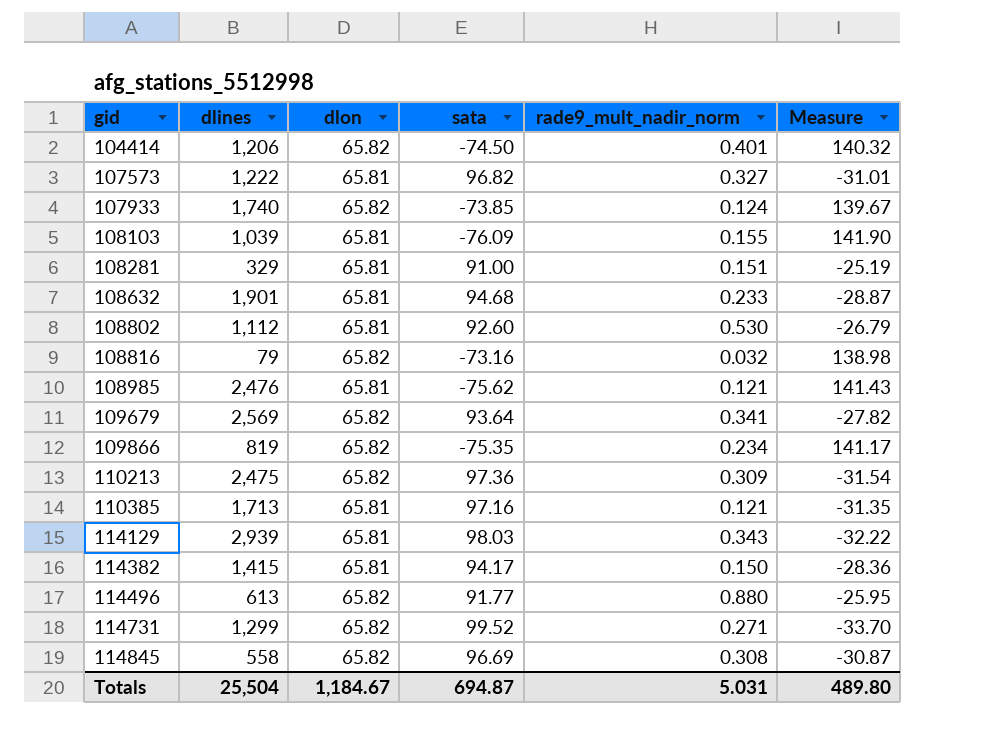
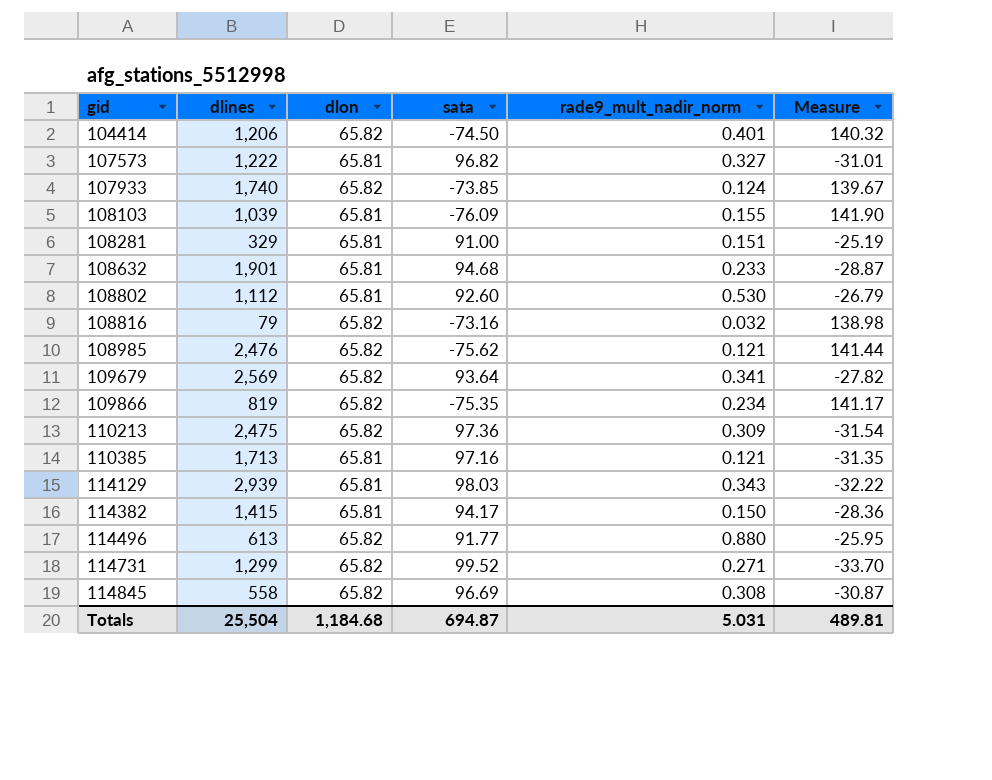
108985 | dlon: 65.81 -> 65.82
108985 | Measure: 141.43 -> 141.44
Totals | dlon: 1,184.67 -> 1,184.68
Totals | Measure: 489.80 -> 489.81

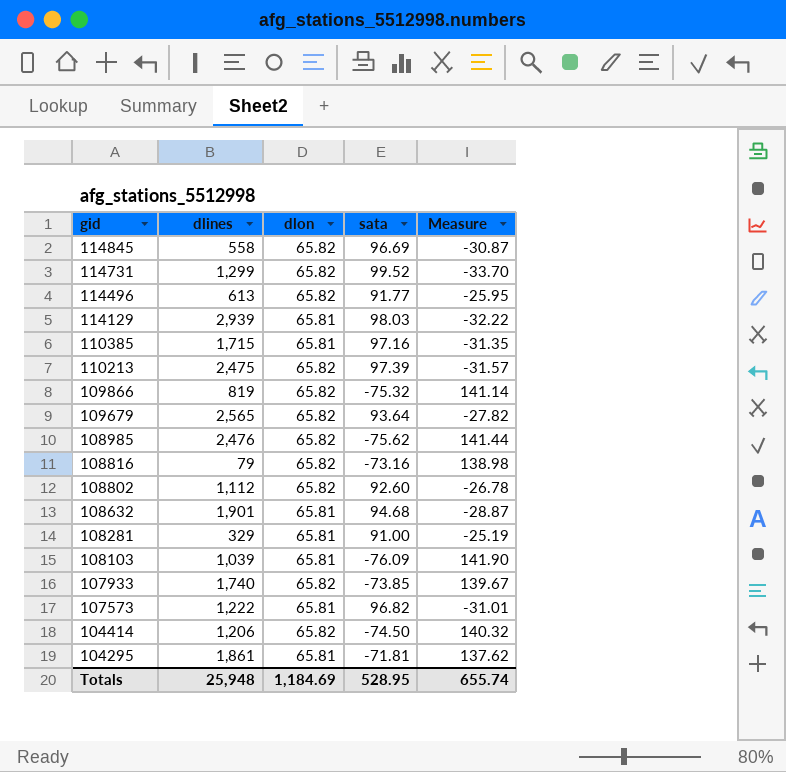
row order: gid ascending -> gid descending
column rade9_mult_nadir_norm | position: 5 -> none
row 114382: 1,415 | 65.81 | 94.17 | 0.150 | -28.36 -> none
110385 | dlines: 1,713 -> 1,715
110213 | sata: 97.36 -> 97.39
110213 | Measure: -31.54 -> -31.57
109866 | sata: -75.35 -> -75.32
109866 | Measure: 141.17 -> 141.14
109679 | dlines: 2,569 -> 2,565
108802 | dlon: 65.81 -> 65.82
108802 | Measure: -26.79 -> -26.78
row 104295: none -> 1,861 | 65.81 | -71.81 | 137.62
Totals | dlines: 25,504 -> 25,948
Totals | dlon: 1,184.68 -> 1,184.69
Totals | sata: 694.87 -> 528.95
Totals | Measure: 489.81 -> 655.74

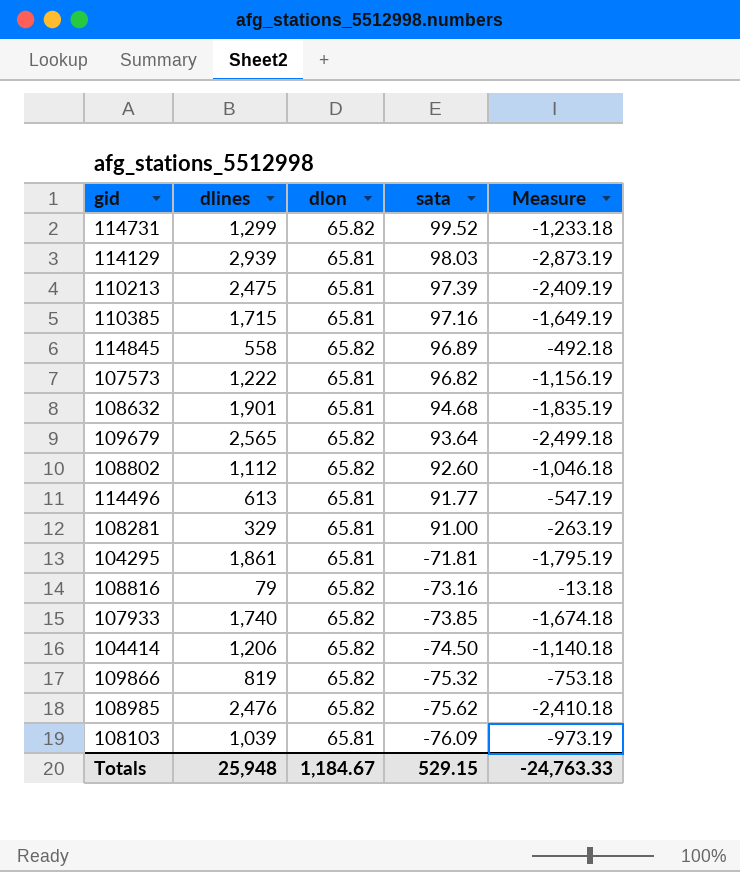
row order: gid descending -> sata descending
column Measure | formula: [dlon] - [sata] -> [dlon] - [dlines]
110213 | dlon: 65.82 -> 65.81
114845 | sata: 96.69 -> 96.89
114496 | dlon: 65.82 -> 65.81
Totals | dlon: 1,184.69 -> 1,184.67
Totals | sata: 528.95 -> 529.15
Totals | Measure: 655.74 -> -24,763.33

